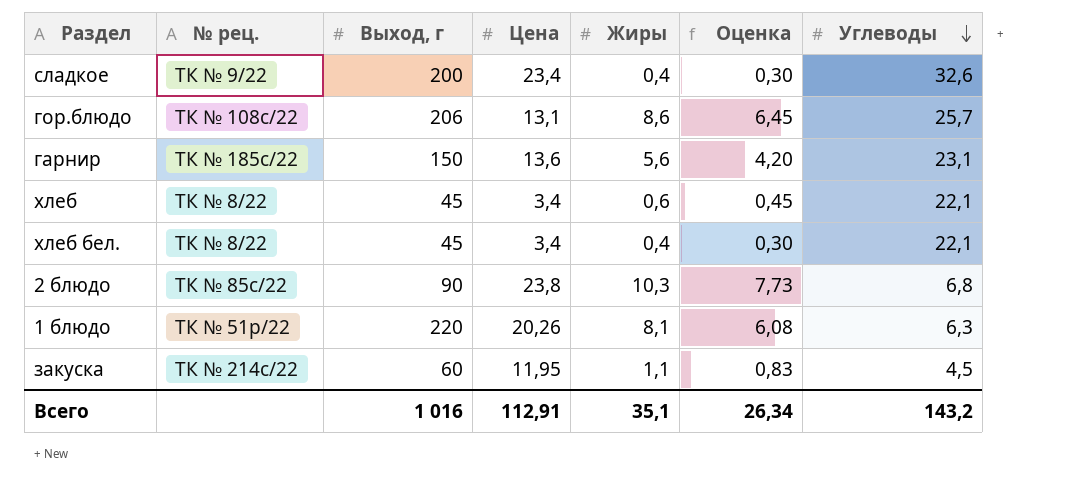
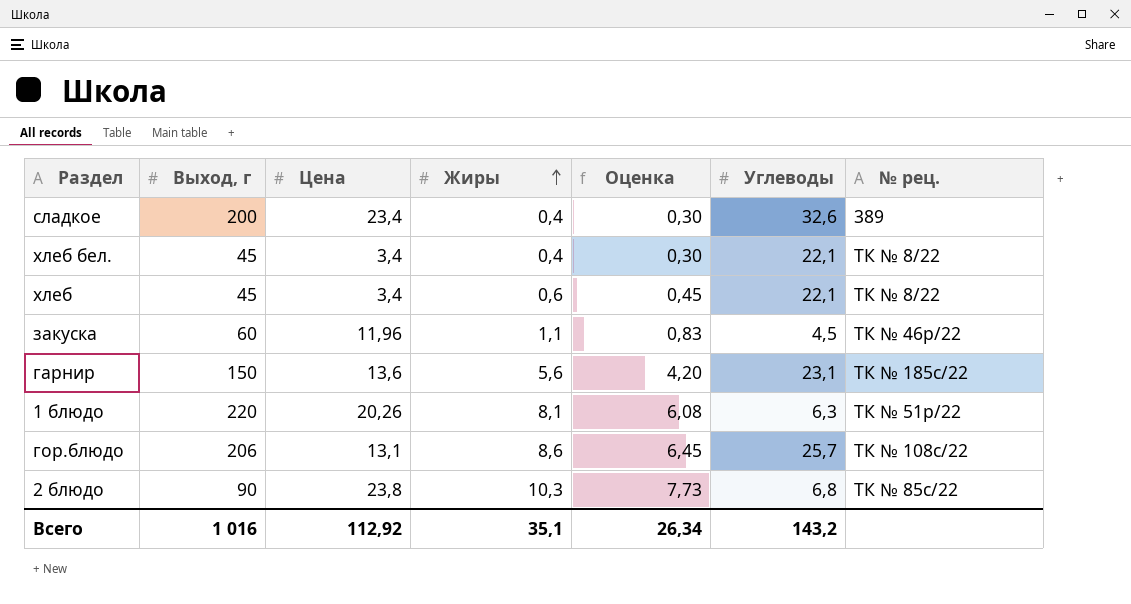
row order: Углеводы descending -> Жиры ascending
column № рец. | position: 2 -> 7
сладкое | № рец.: ТК № 9/22 -> 389
закуска | Цена: 11,95 -> 11,96
закуска | № рец.: ТК № 214с/22 -> ТК № 46р/22
Всего | Цена: 112,91 -> 112,92

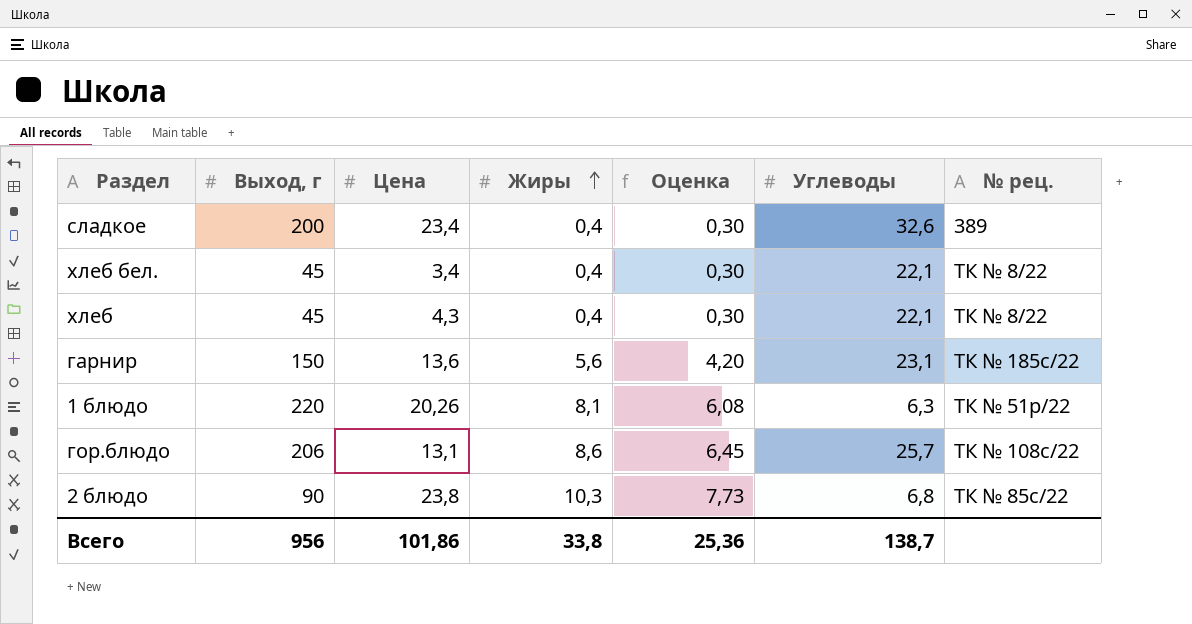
row закуска: 60 | 11,96 | 1,1 | 0,83 | 4,5 | ТК № 46р/22 -> none
хлеб | Цена: 3,4 -> 4,3
хлеб | Жиры: 0,6 -> 0,4
хлеб | Оценка: 0,45 -> 0,30
Всего | Выход, г: 1 016 -> 956
Всего | Цена: 112,92 -> 101,86
Всего | Жиры: 35,1 -> 33,8
Всего | Оценка: 26,34 -> 25,36
Всего | Углеводы: 143,2 -> 138,7

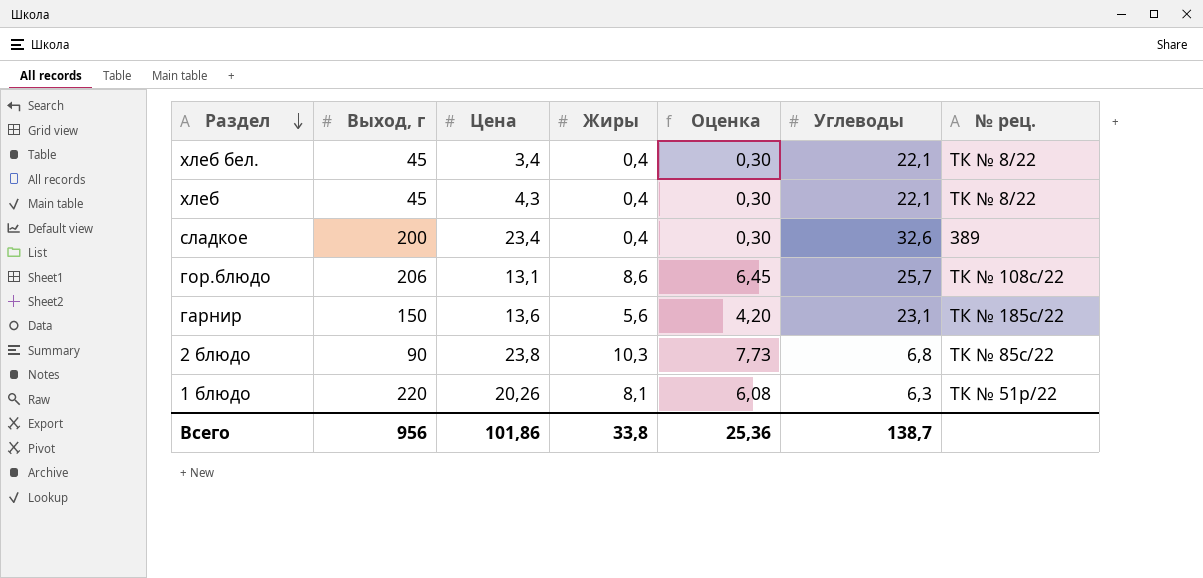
row order: Жиры ascending -> Раздел descending

